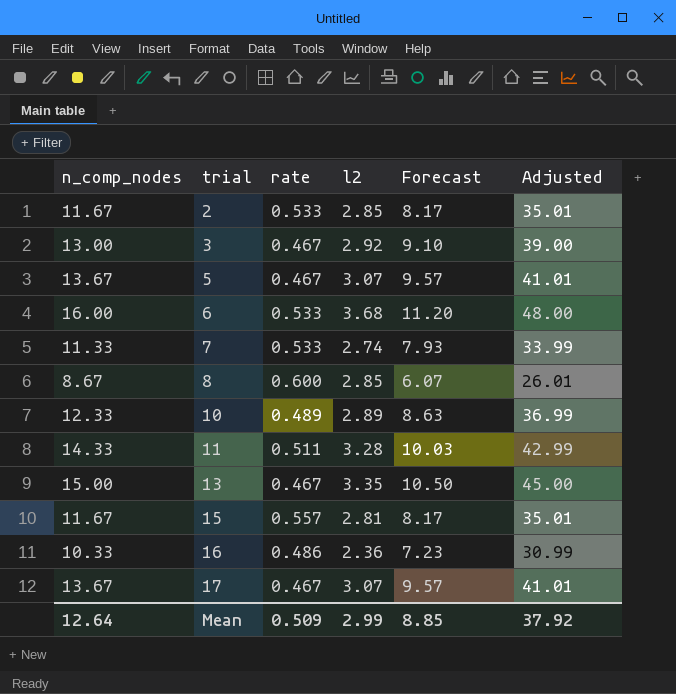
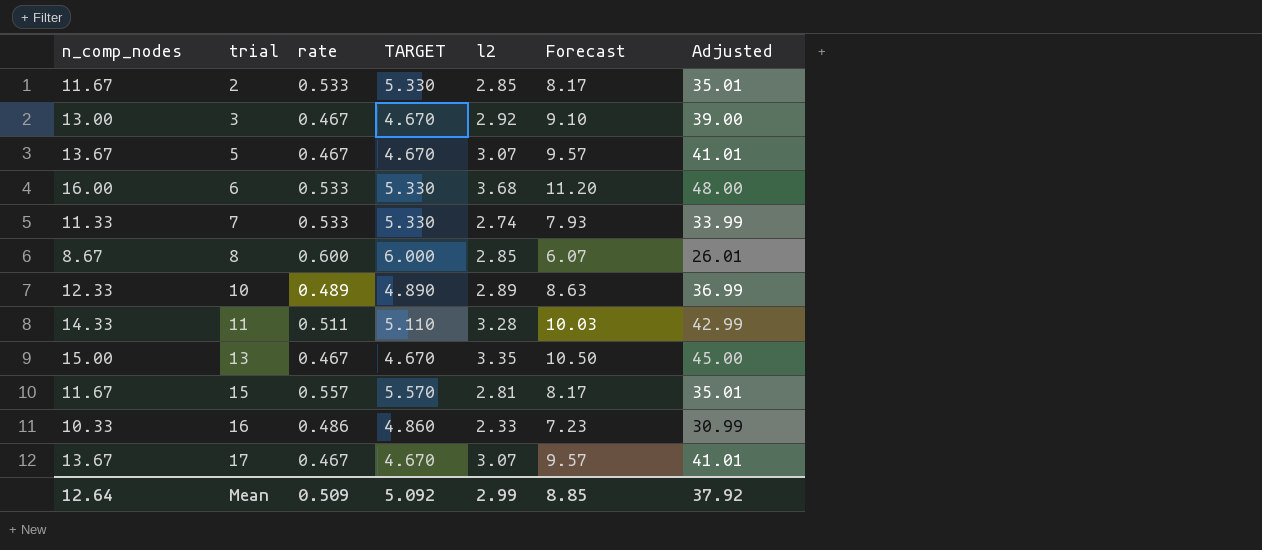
column TARGET | formula: none -> [rate] * 10
16 | l2: 2.36 -> 2.33

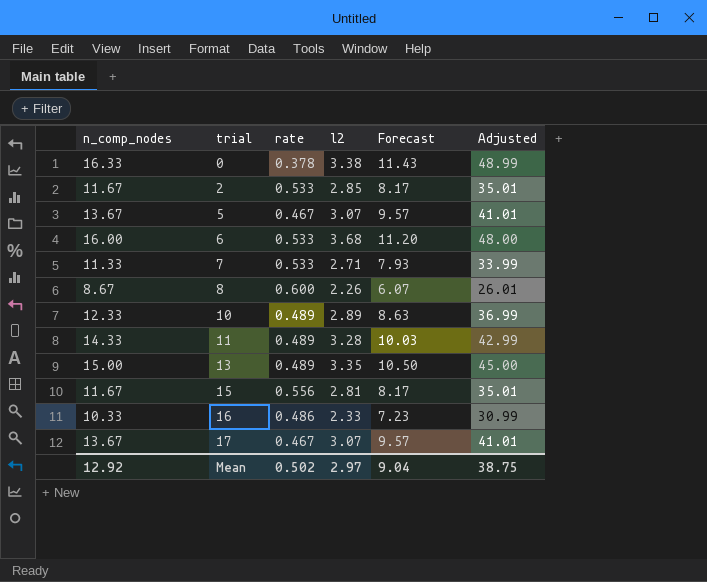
column TARGET | formula: [rate] * 10 -> none
row 3: 13.00 | 0.467 | 4.670 | 2.92 | 9.10 | 39.00 -> none
row 0: none -> 16.33 | 0.378 | 3.38 | 11.43 | 48.99
7 | l2: 2.74 -> 2.71
8 | l2: 2.85 -> 2.26
11 | rate: 0.511 -> 0.489
13 | rate: 0.467 -> 0.489
15 | rate: 0.557 -> 0.556
Mean | n_comp_nodes: 12.64 -> 12.92
Mean | rate: 0.509 -> 0.502
Mean | l2: 2.99 -> 2.97
Mean | Forecast: 8.85 -> 9.04
Mean | Adjusted: 37.92 -> 38.75

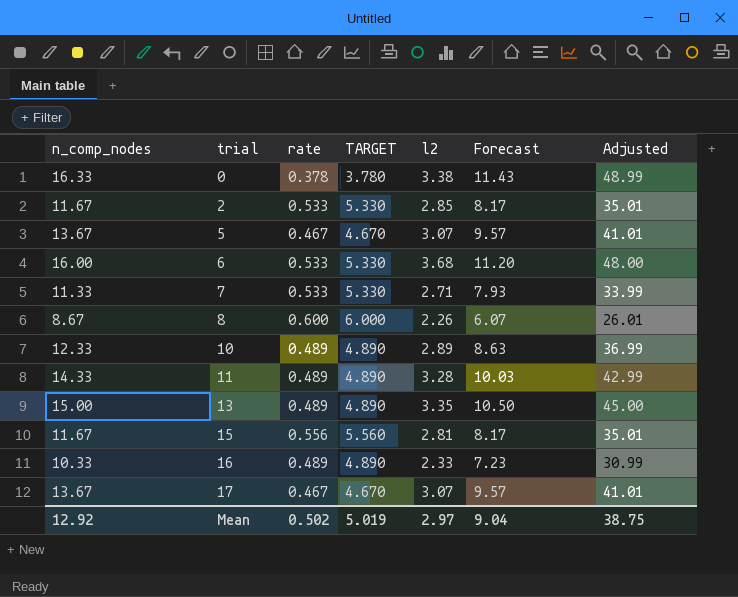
column TARGET | formula: none -> [rate] * 10
16 | rate: 0.486 -> 0.489

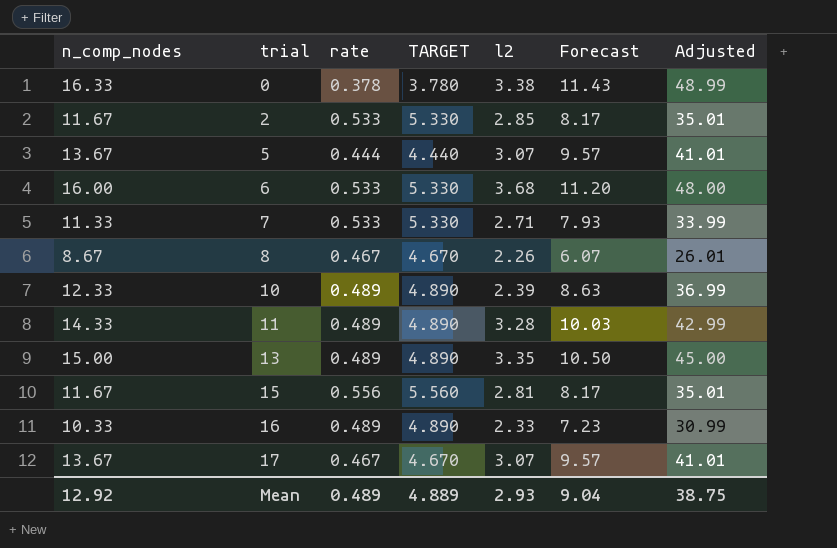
5 | rate: 0.467 -> 0.444
5 | TARGET: 4.670 -> 4.440
8 | rate: 0.600 -> 0.467
8 | TARGET: 6.000 -> 4.670
10 | l2: 2.89 -> 2.39
Mean | rate: 0.502 -> 0.489
Mean | TARGET: 5.019 -> 4.889
Mean | l2: 2.97 -> 2.93

